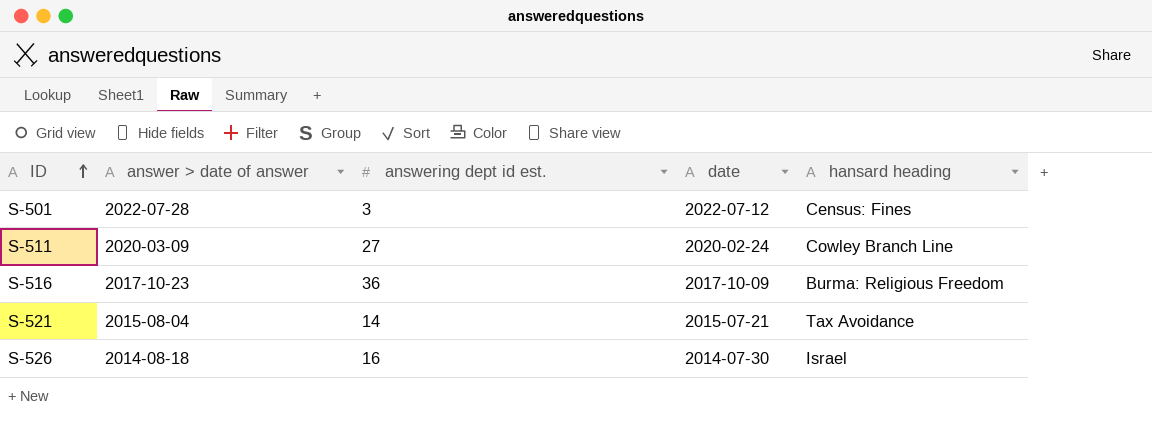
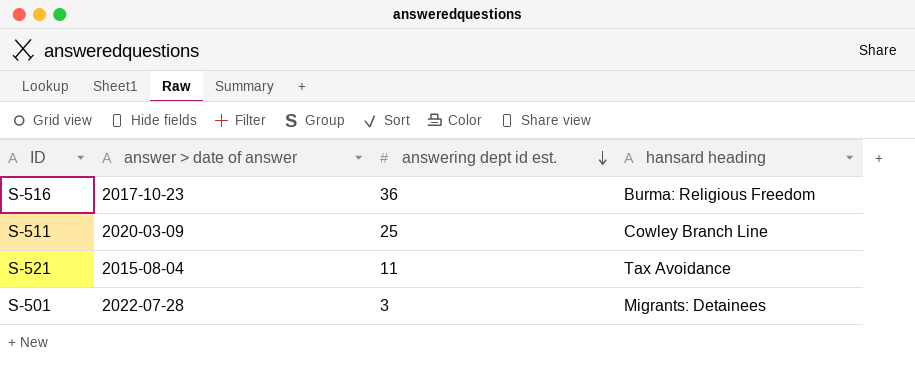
row order: ID ascending -> answering dept id est. descending
column date | position: 4 -> none
row S-526: 2014-08-18 | 16 | 2014-07-30 | Israel -> none
S-511 | answering dept id est.: 27 -> 25
S-521 | answering dept id est.: 14 -> 11
S-501 | hansard heading: Census: Fines -> Migrants: Detainees

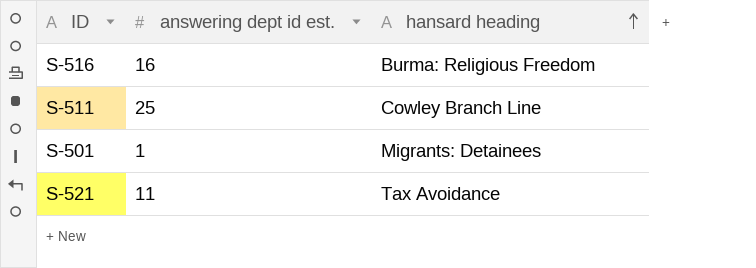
row order: answering dept id est. descending -> hansard heading ascending
column answer > date of answer | position: 2 -> none
S-516 | answering dept id est.: 36 -> 16
S-501 | answering dept id est.: 3 -> 1

